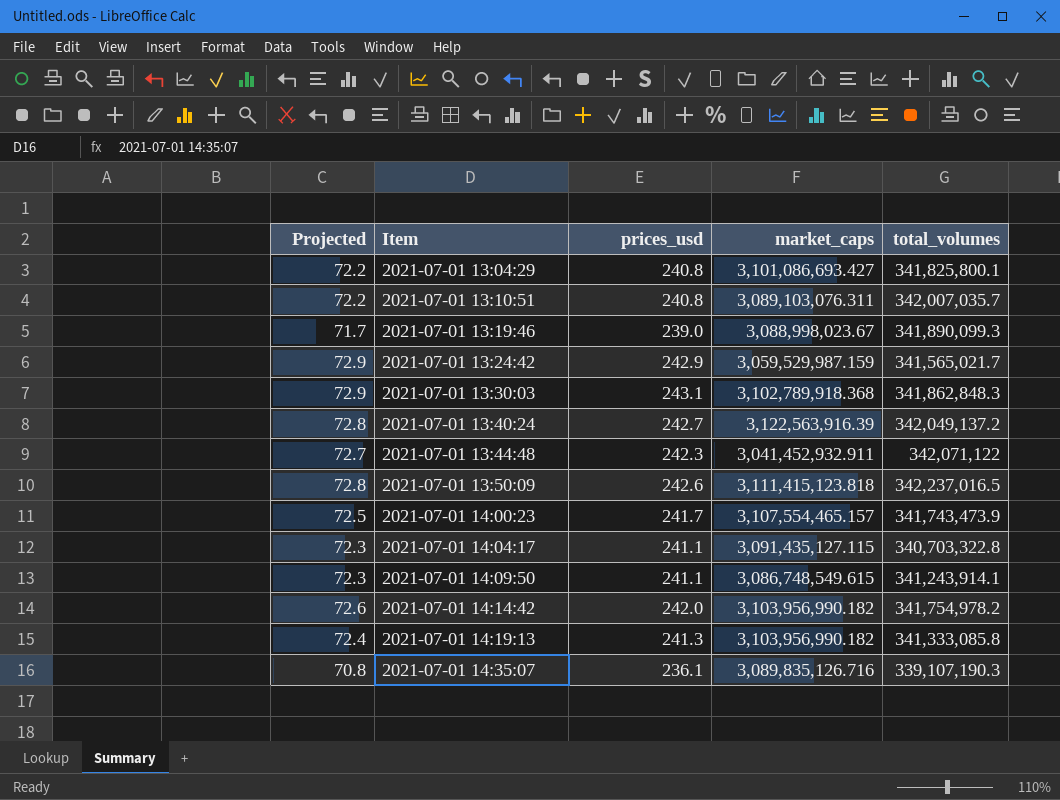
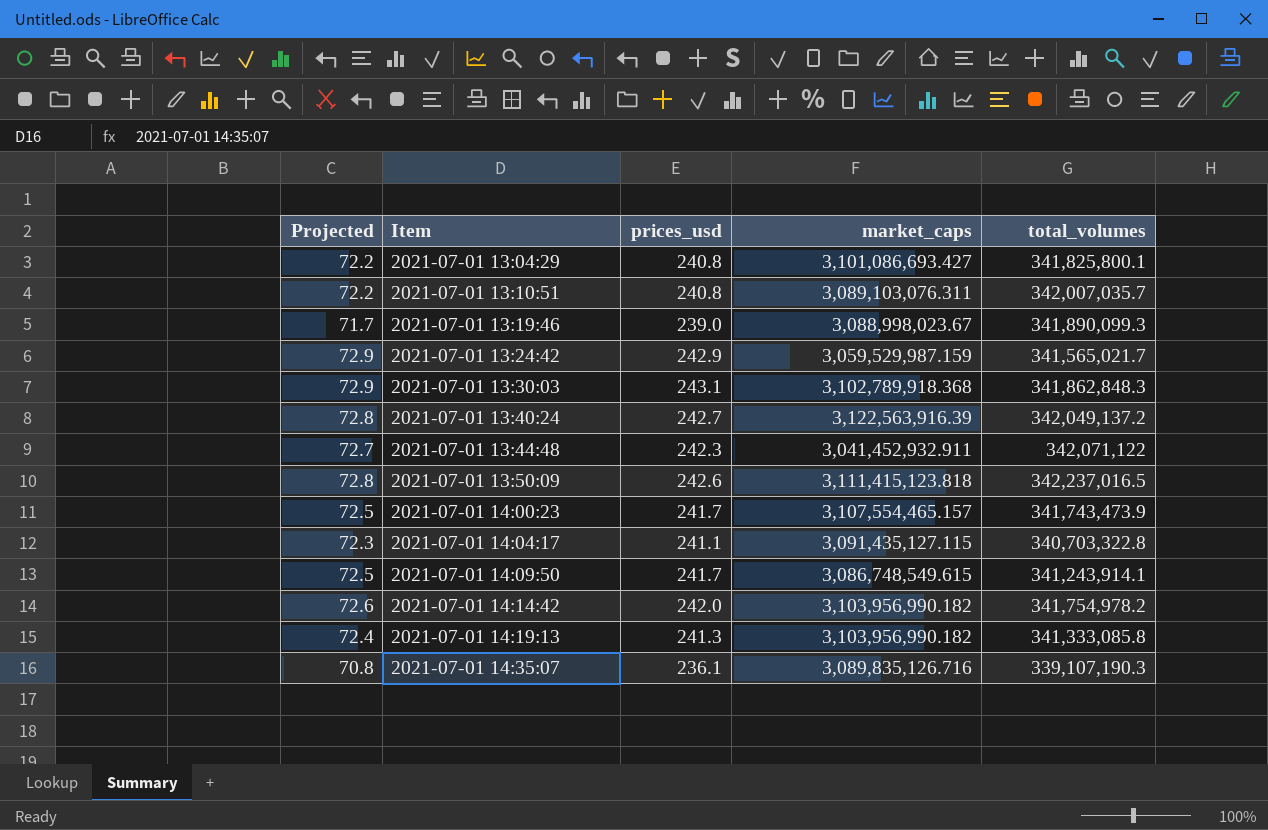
2021-07-01 14:09:50 | Projected: 72.3 -> 72.5
2021-07-01 14:09:50 | prices_usd: 241.1 -> 241.7

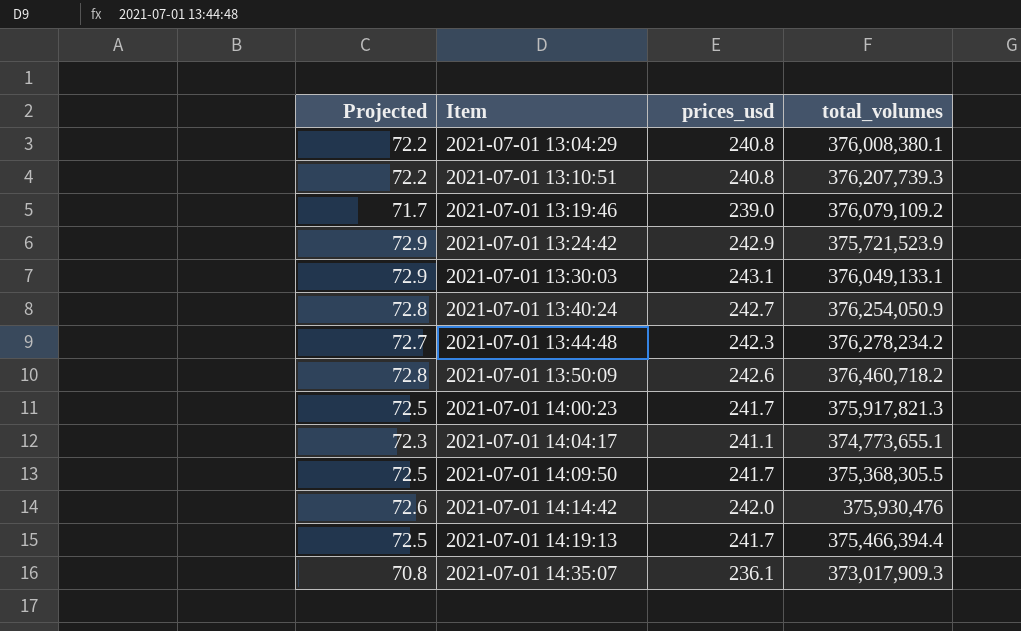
column market_caps | position: 4 -> none
2021-07-01 13:04:29 | total_volumes: 341,825,800.1 -> 376,008,380.1
2021-07-01 13:10:51 | total_volumes: 342,007,035.7 -> 376,207,739.3
2021-07-01 13:19:46 | total_volumes: 341,890,099.3 -> 376,079,109.2
2021-07-01 13:24:42 | total_volumes: 341,565,021.7 -> 375,721,523.9
2021-07-01 13:30:03 | total_volumes: 341,862,848.3 -> 376,049,133.1
2021-07-01 13:40:24 | total_volumes: 342,049,137.2 -> 376,254,050.9
2021-07-01 13:44:48 | total_volumes: 342,071,122 -> 376,278,234.2
2021-07-01 13:50:09 | total_volumes: 342,237,016.5 -> 376,460,718.2
2021-07-01 14:00:23 | total_volumes: 341,743,473.9 -> 375,917,821.3
2021-07-01 14:04:17 | total_volumes: 340,703,322.8 -> 374,773,655.1
2021-07-01 14:09:50 | total_volumes: 341,243,914.1 -> 375,368,305.5
2021-07-01 14:14:42 | total_volumes: 341,754,978.2 -> 375,930,476
2021-07-01 14:19:13 | Projected: 72.4 -> 72.5
2021-07-01 14:19:13 | prices_usd: 241.3 -> 241.7
2021-07-01 14:19:13 | total_volumes: 341,333,085.8 -> 375,466,394.4
2021-07-01 14:35:07 | total_volumes: 339,107,190.3 -> 373,017,909.3

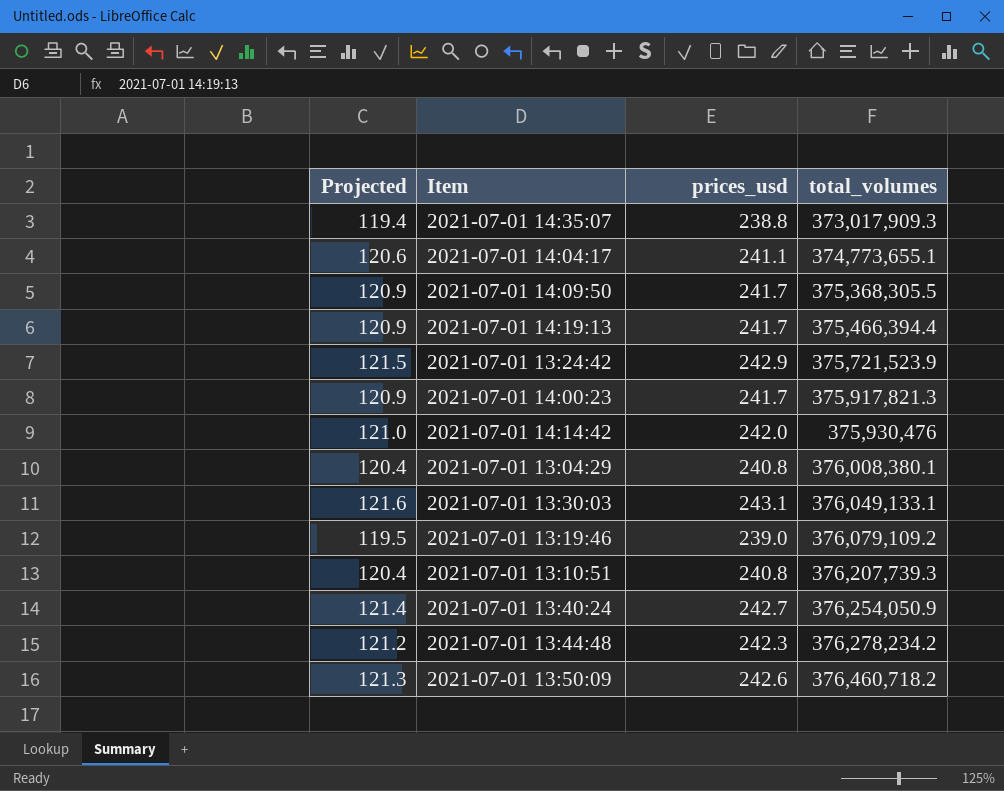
row order: Item ascending -> total_volumes ascending
column Projected | formula: [prices_usd] * 0.3 -> [prices_usd] * 0.5
2021-07-01 14:35:07 | prices_usd: 236.1 -> 238.8

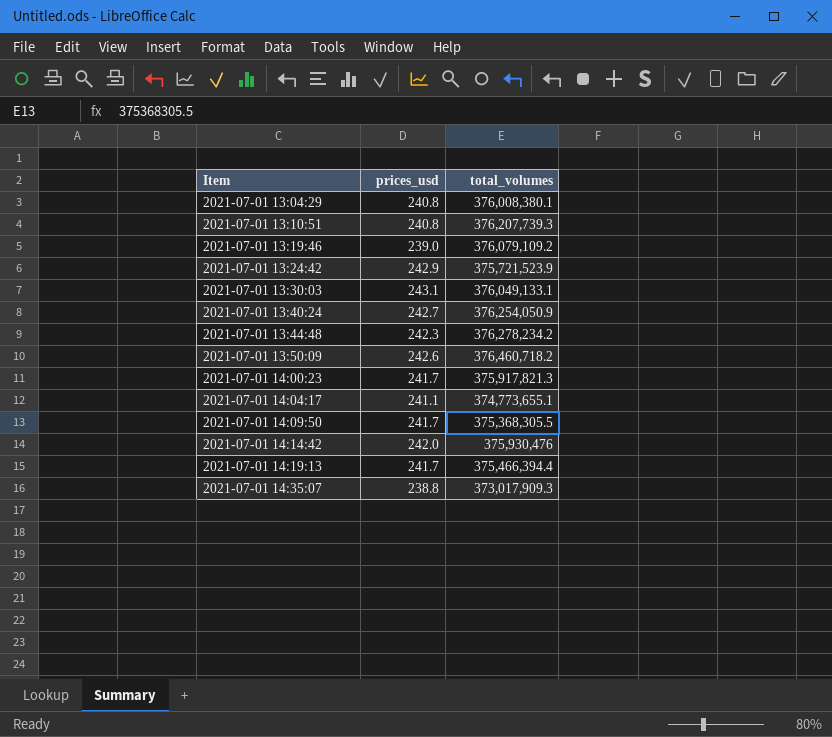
row order: total_volumes ascending -> Item ascending
column Projected | formula: [prices_usd] * 0.5 -> none

